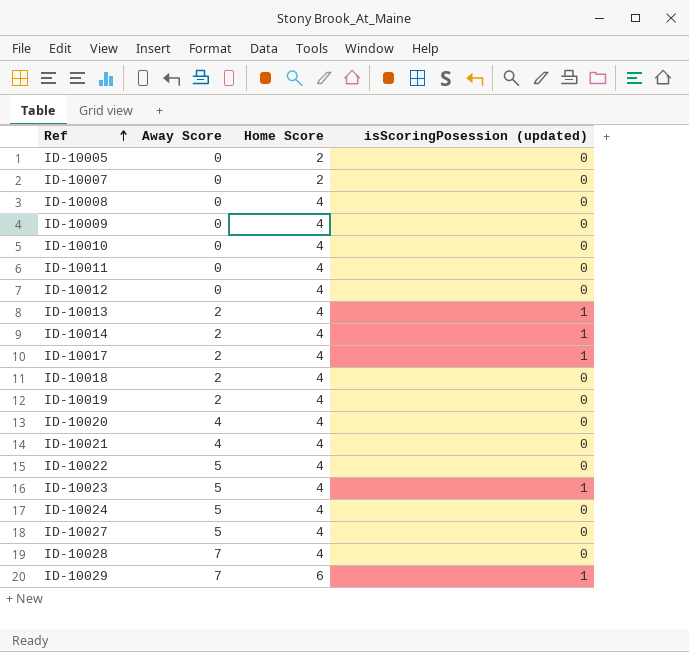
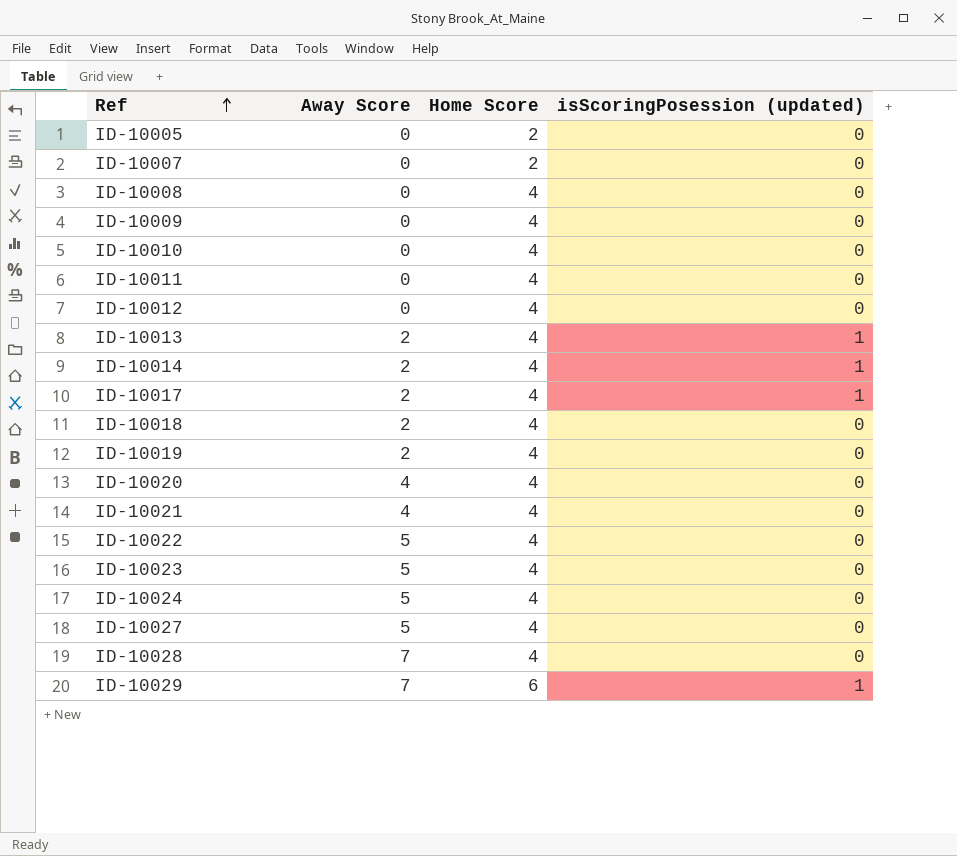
ID-10023 | isScoringPosession (updated): 1 -> 0

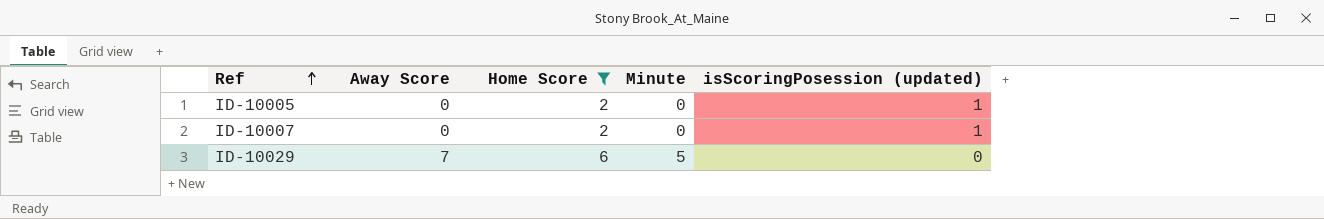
filter: none -> Home Score != 4
column Minute | position: none -> 4
ID-10005 | isScoringPosession (updated): 0 -> 1
ID-10007 | isScoringPosession (updated): 0 -> 1
ID-10029 | isScoringPosession (updated): 1 -> 0

